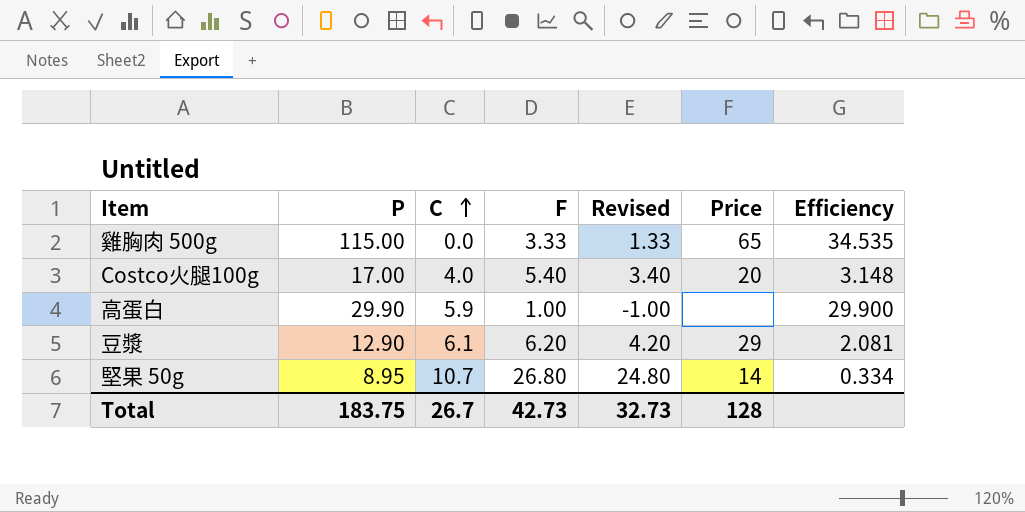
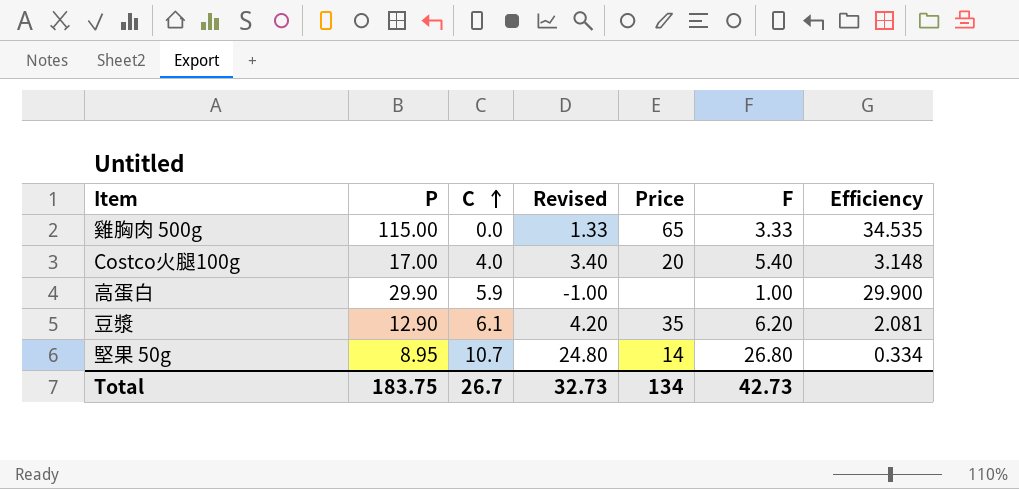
column F | position: 4 -> 6
豆漿 | Price: 29 -> 35
Total | Price: 128 -> 134

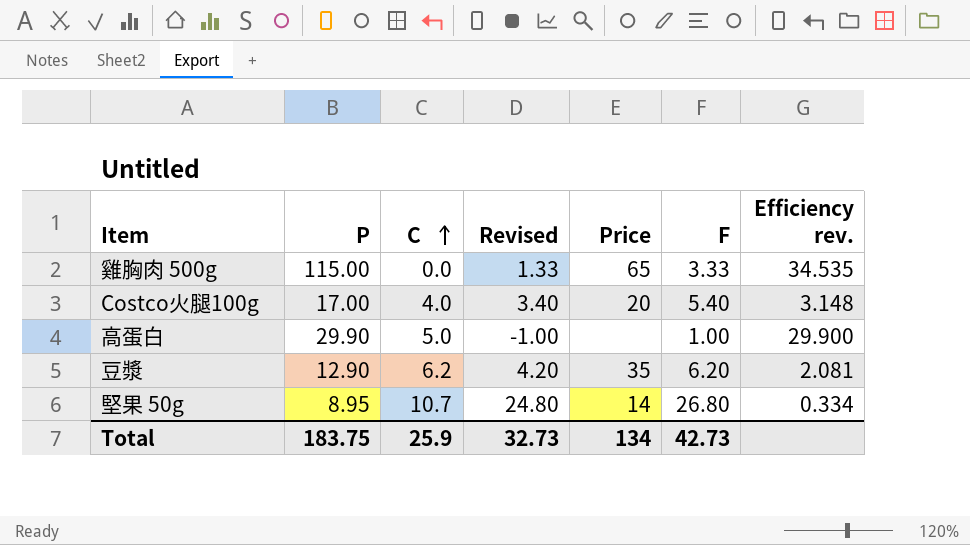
column name: Efficiency -> Efficiency rev.
高蛋白 | C: 5.9 -> 5.0
豆漿 | C: 6.1 -> 6.2
Total | C: 26.7 -> 25.9

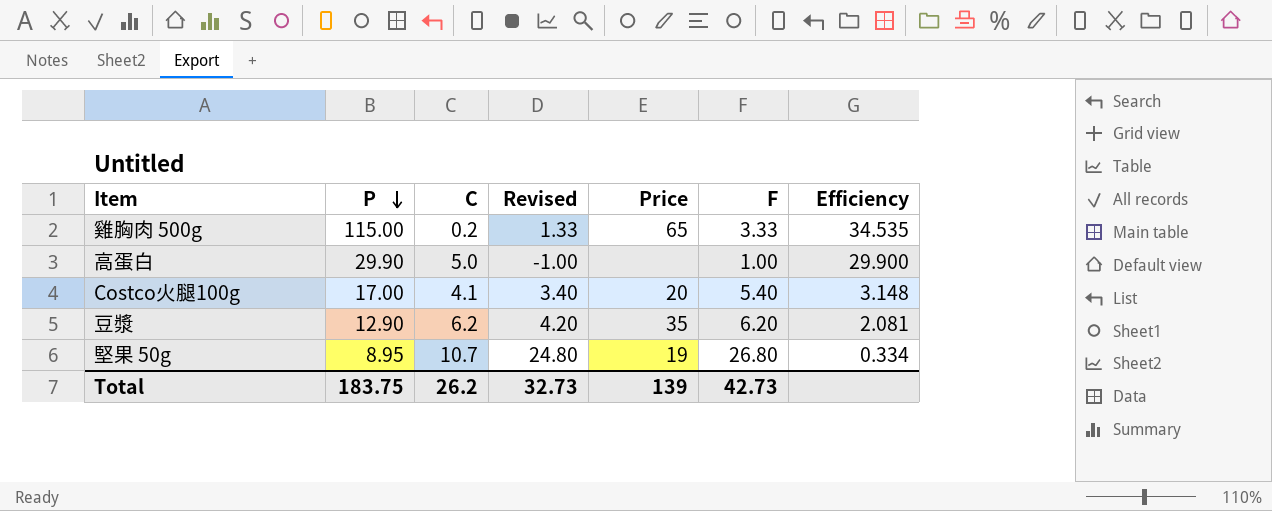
row order: C ascending -> P descending
column name: Efficiency rev. -> Efficiency
雞胸肉 500g | C: 0.0 -> 0.2
Costco火腿100g | C: 4.0 -> 4.1
堅果 50g | Price: 14 -> 19
Total | C: 25.9 -> 26.2
Total | Price: 134 -> 139

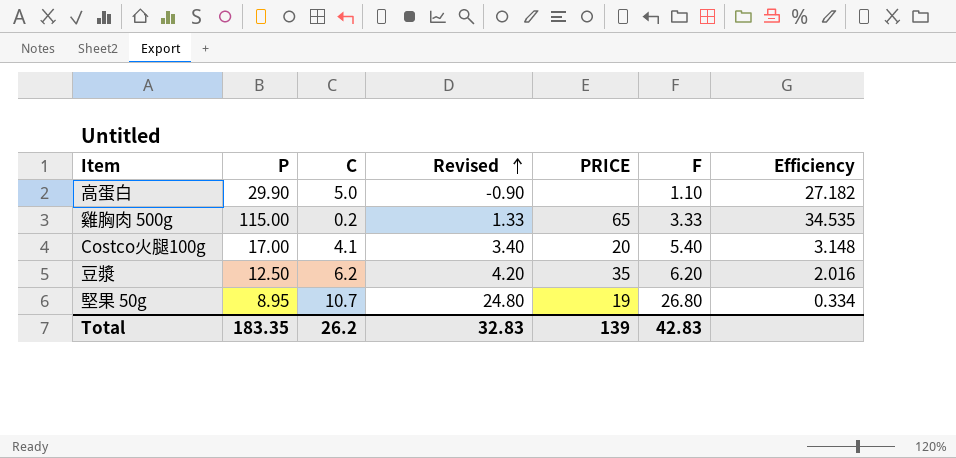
row order: P descending -> Revised ascending
column name: Price -> PRICE
高蛋白 | Revised: -1.00 -> -0.90
高蛋白 | F: 1.00 -> 1.10
高蛋白 | Efficiency: 29.900 -> 27.182
豆漿 | P: 12.90 -> 12.50
豆漿 | Efficiency: 2.081 -> 2.016
Total | P: 183.75 -> 183.35
Total | Revised: 32.73 -> 32.83
Total | F: 42.73 -> 42.83

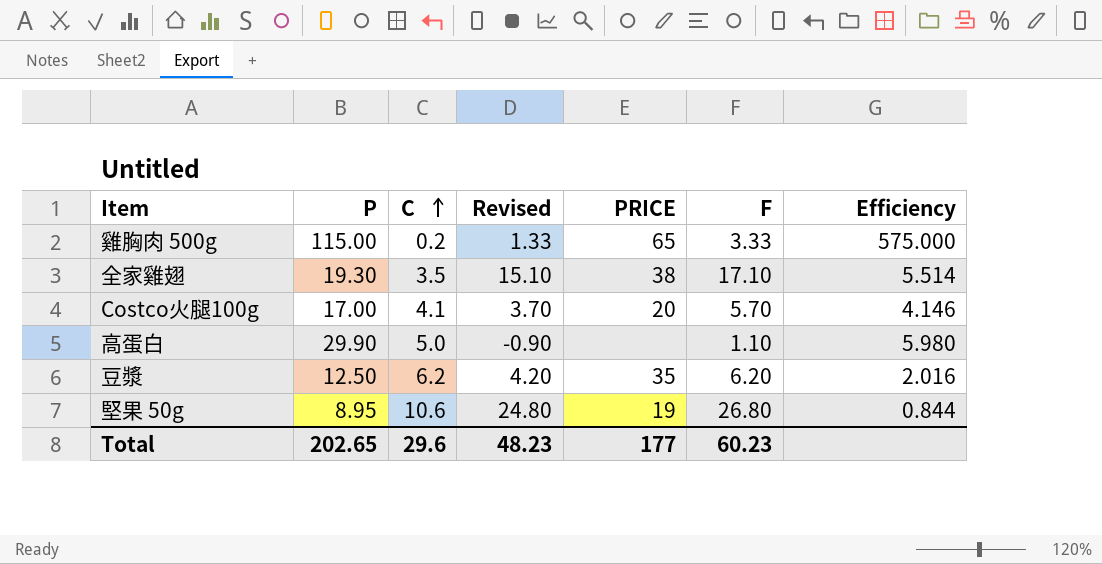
row order: Revised ascending -> C ascending
column Efficiency | formula: [P] / [F] -> [P] / [C]
row 全家雞翅: none -> 19.30 | 3.5 | 15.10 | 38 | 17.10 | 5.514
Costco火腿100g | Revised: 3.40 -> 3.70
Costco火腿100g | F: 5.40 -> 5.70
堅果 50g | C: 10.7 -> 10.6
Total | P: 183.35 -> 202.65
Total | C: 26.2 -> 29.6
Total | Revised: 32.83 -> 48.23
Total | PRICE: 139 -> 177
Total | F: 42.83 -> 60.23

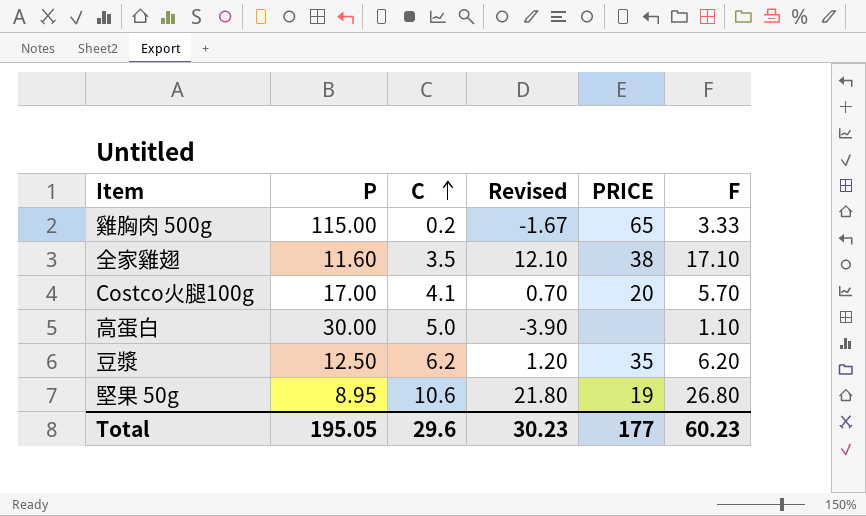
column Efficiency | formula: [P] / [C] -> none
column Revised | formula: [F] - 2 -> [F] - 5
全家雞翅 | P: 19.30 -> 11.60
高蛋白 | P: 29.90 -> 30.00
Total | P: 202.65 -> 195.05
Total | Revised: 48.23 -> 30.23

